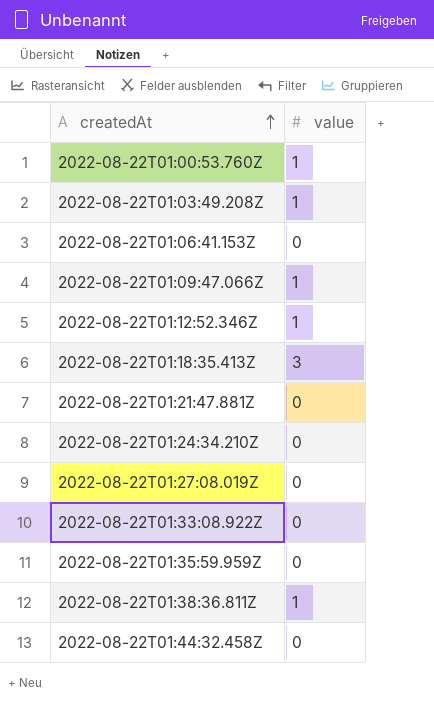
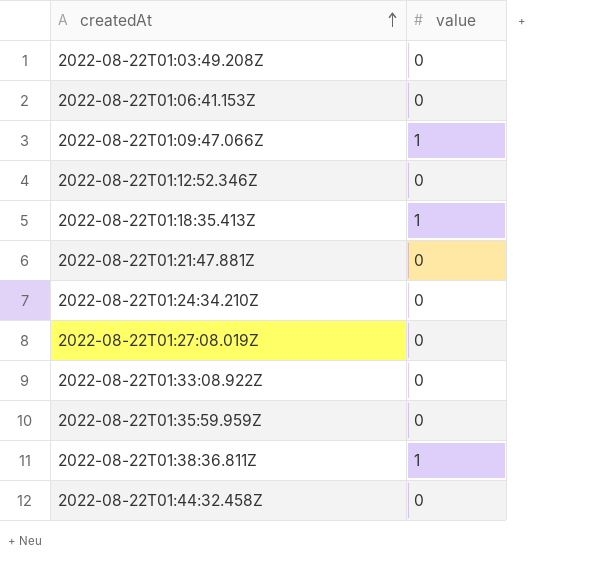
row 2022-08-22T01:00:53.760Z: 1 -> none
2022-08-22T01:03:49.208Z | value: 1 -> 0
2022-08-22T01:12:52.346Z | value: 1 -> 0
2022-08-22T01:18:35.413Z | value: 3 -> 1

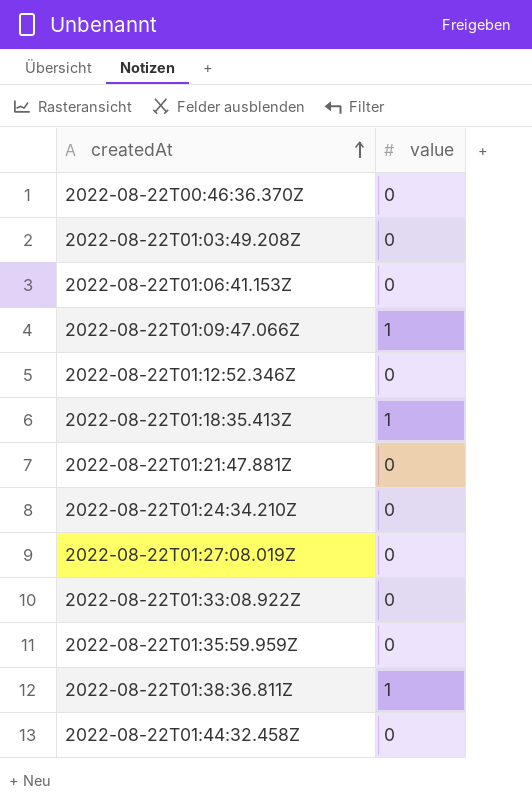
row 2022-08-22T00:46:36.370Z: none -> 0

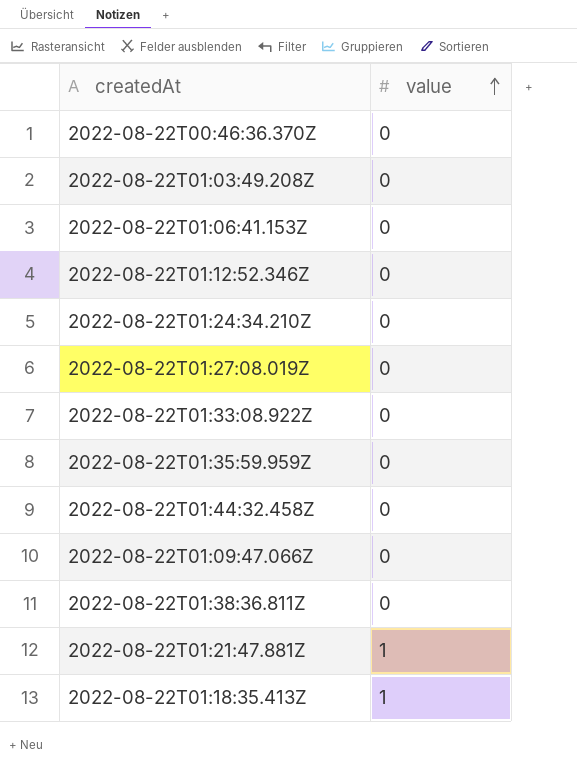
row order: createdAt ascending -> value ascending
2022-08-22T01:09:47.066Z | value: 1 -> 0
2022-08-22T01:38:36.811Z | value: 1 -> 0
2022-08-22T01:21:47.881Z | value: 0 -> 1

